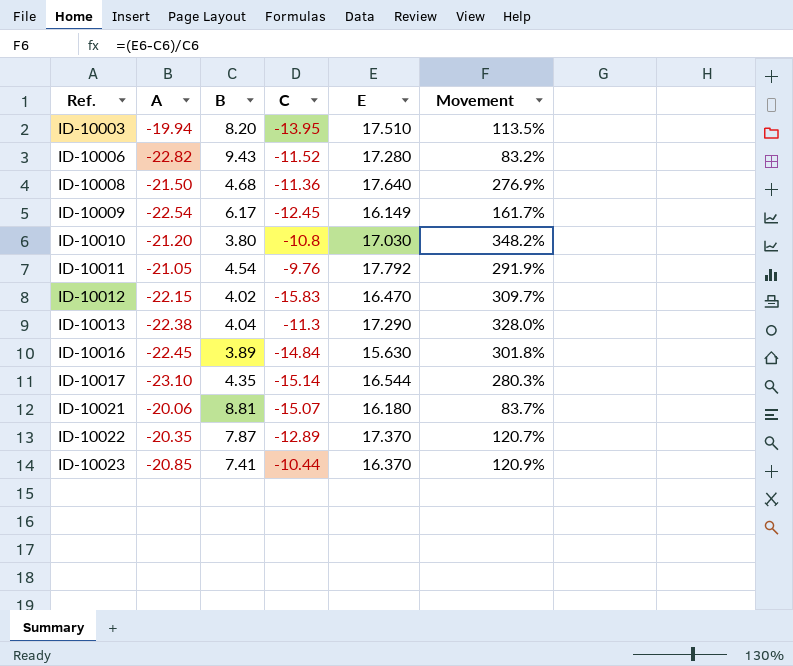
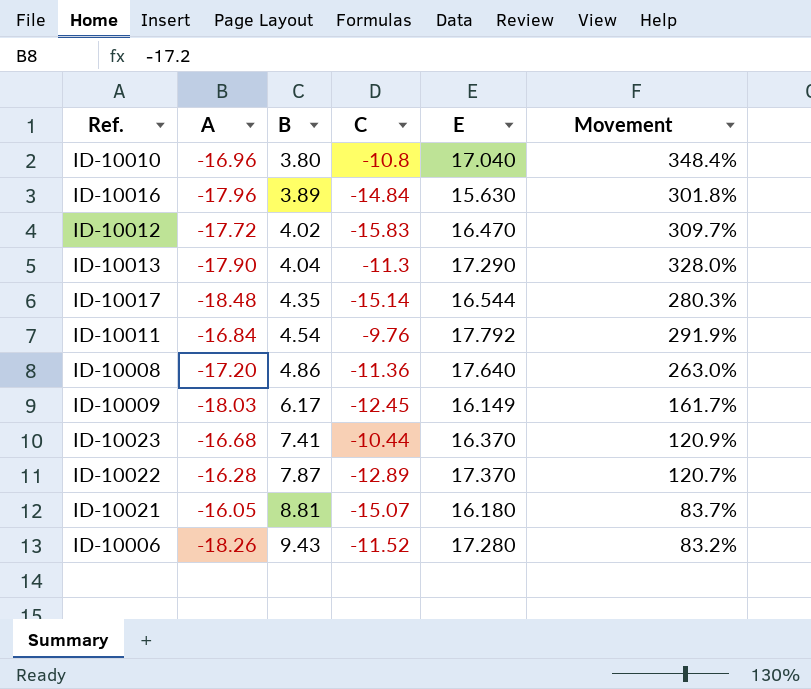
row order: Ref. ascending -> B ascending
row ID-10003: -19.94 | 8.20 | -13.95 | 17.510 | 113.5% -> none
ID-10010 | A: -21.20 -> -16.96
ID-10010 | E: 17.030 -> 17.040
ID-10010 | Movement: 348.2% -> 348.4%
ID-10016 | A: -22.45 -> -17.96
ID-10012 | A: -22.15 -> -17.72
ID-10013 | A: -22.38 -> -17.90
ID-10017 | A: -23.10 -> -18.48
ID-10011 | A: -21.05 -> -16.84
ID-10008 | A: -21.50 -> -17.20
ID-10008 | B: 4.68 -> 4.86
ID-10008 | Movement: 276.9% -> 263.0%
ID-10009 | A: -22.54 -> -18.03
ID-10023 | A: -20.85 -> -16.68
ID-10022 | A: -20.35 -> -16.28
ID-10021 | A: -20.06 -> -16.05
ID-10006 | A: -22.82 -> -18.26

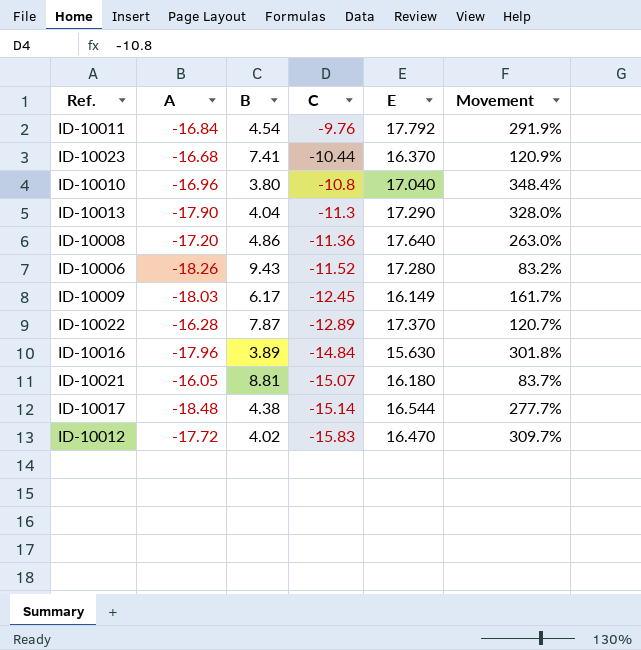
row order: B ascending -> C descending
ID-10017 | B: 4.35 -> 4.38
ID-10017 | Movement: 280.3% -> 277.7%

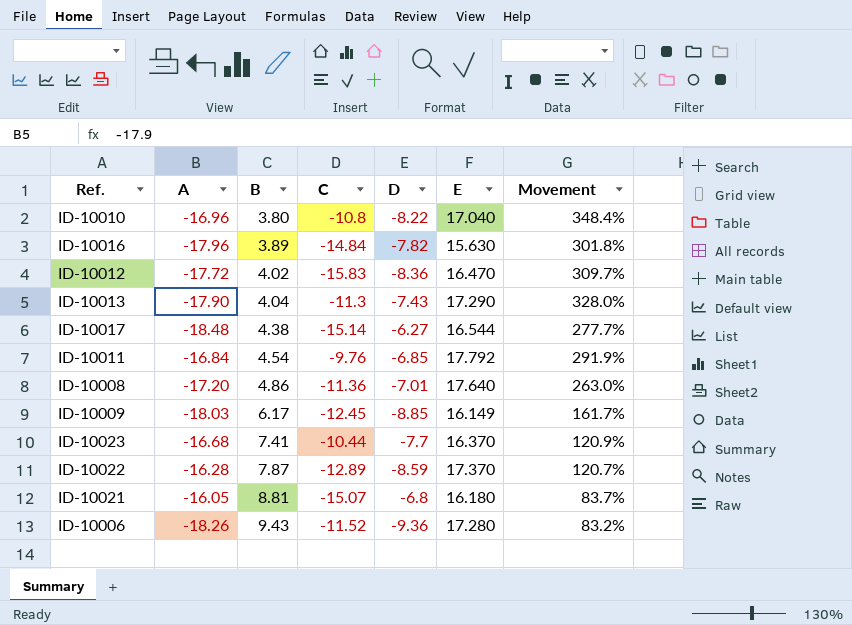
row order: C descending -> B ascending
column D | position: none -> 5

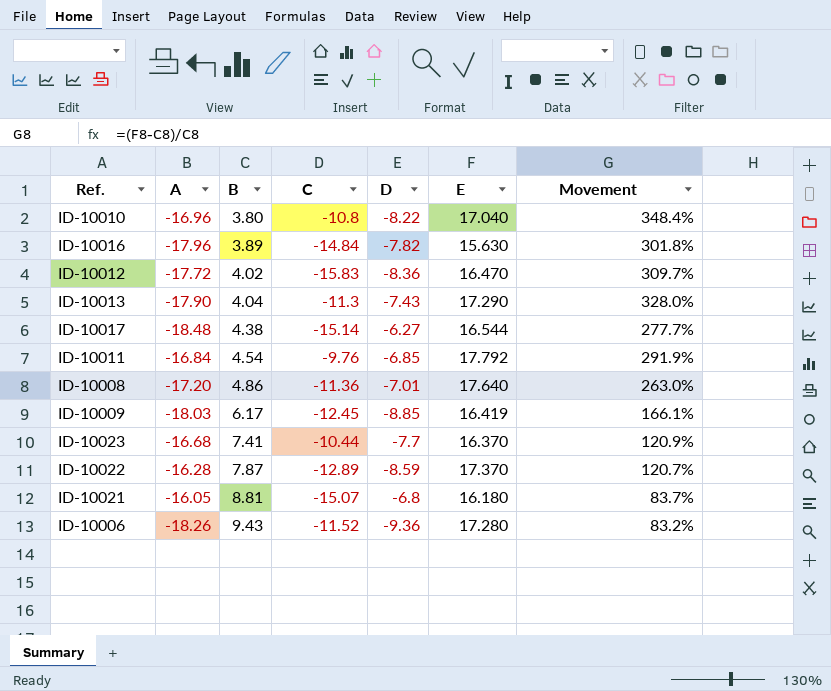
ID-10009 | E: 16.149 -> 16.419
ID-10009 | Movement: 161.7% -> 166.1%

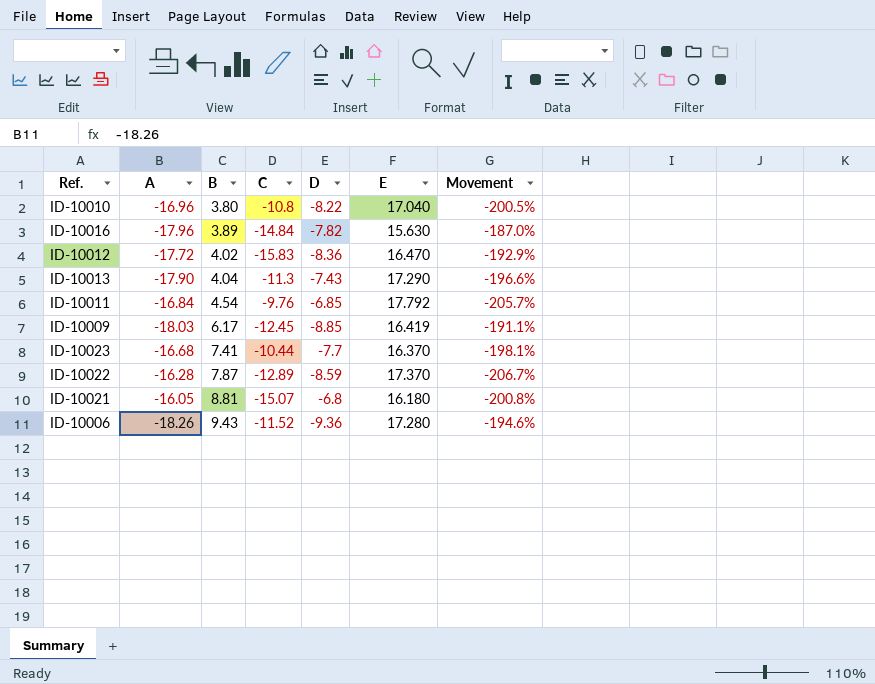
column Movement | formula: ([E] - [B]) / [B] -> ([E] - [A]) / [A]
row ID-10017: -18.48 | 4.38 | -15.14 | -6.27 | 16.544 | 277.7% -> none
row ID-10008: -17.20 | 4.86 | -11.36 | -7.01 | 17.640 | 263.0% -> none

